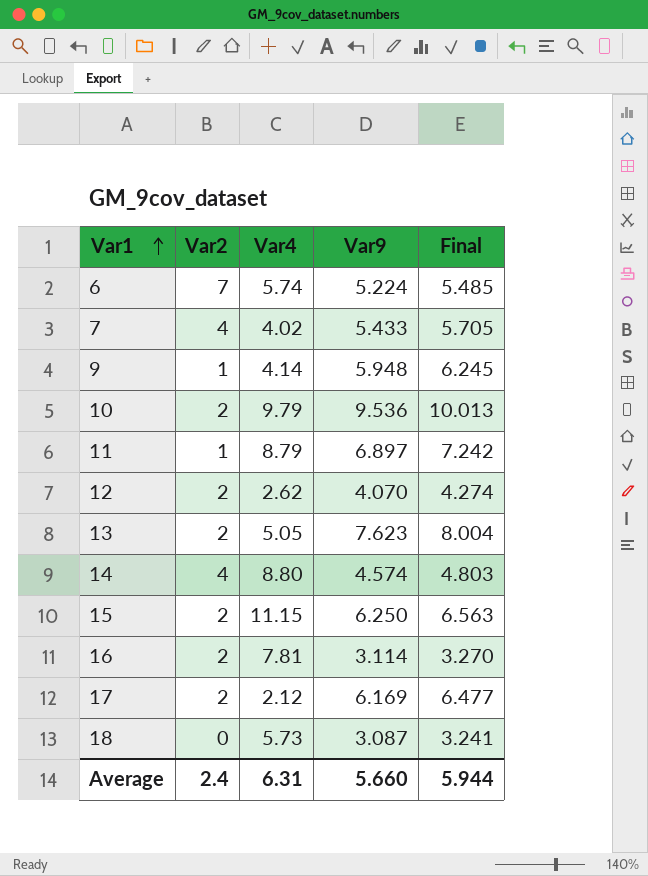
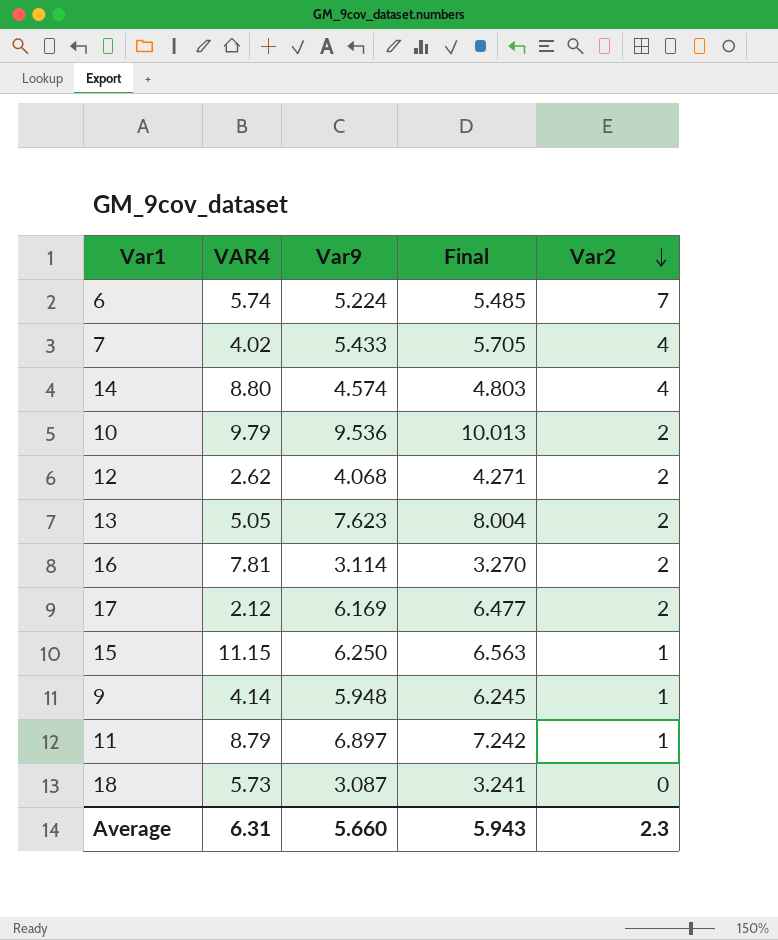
row order: Var1 ascending -> Var2 descending
column name: Var4 -> VAR4
column Var2 | position: 2 -> 5
12 | Var9: 4.070 -> 4.068
12 | Final: 4.274 -> 4.271
15 | Var2: 2 -> 1
Average | Final: 5.944 -> 5.943
Average | Var2: 2.4 -> 2.3

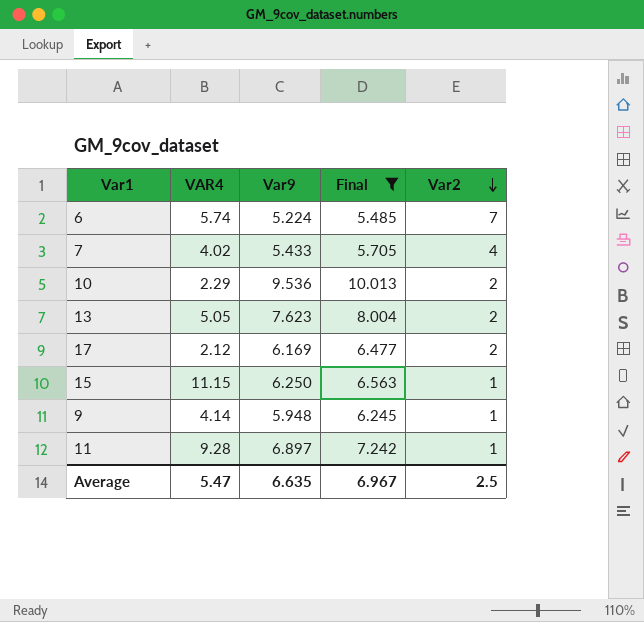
filter: none -> Final >= 5.485
10 | VAR4: 9.79 -> 2.29
11 | VAR4: 8.79 -> 9.28
Average | VAR4: 6.31 -> 5.47
Average | Var9: 5.660 -> 6.635
Average | Final: 5.943 -> 6.967
Average | Var2: 2.3 -> 2.5

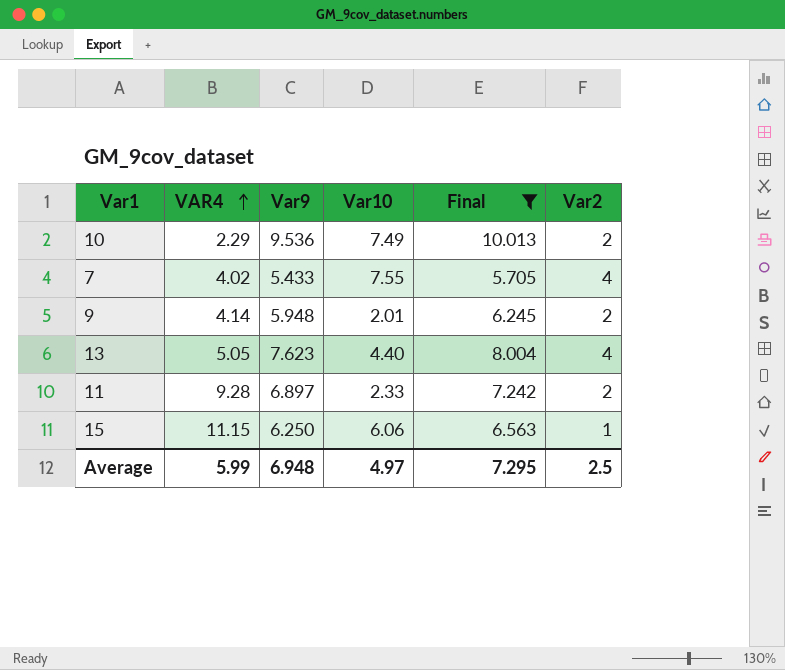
row order: Var2 descending -> VAR4 ascending
column Var10 | position: none -> 4
row 6: 5.74 | 5.224 | 5.485 | 7 -> none
row 17: 2.12 | 6.169 | 6.477 | 2 -> none
9 | Var2: 1 -> 2
13 | Var2: 2 -> 4
11 | Var2: 1 -> 2
Average | VAR4: 5.47 -> 5.99
Average | Var9: 6.635 -> 6.948
Average | Final: 6.967 -> 7.295

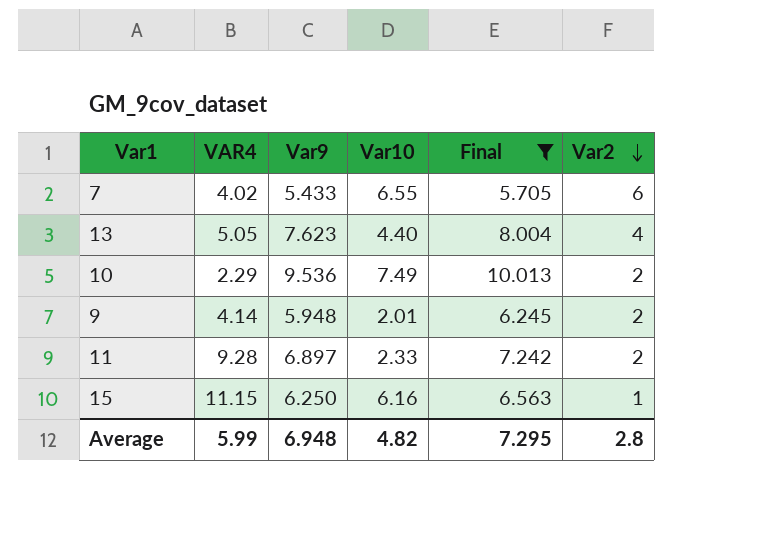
row order: VAR4 ascending -> Var2 descending
7 | Var10: 7.55 -> 6.55
7 | Var2: 4 -> 6
15 | Var10: 6.06 -> 6.16
Average | Var10: 4.97 -> 4.82
Average | Var2: 2.5 -> 2.8

